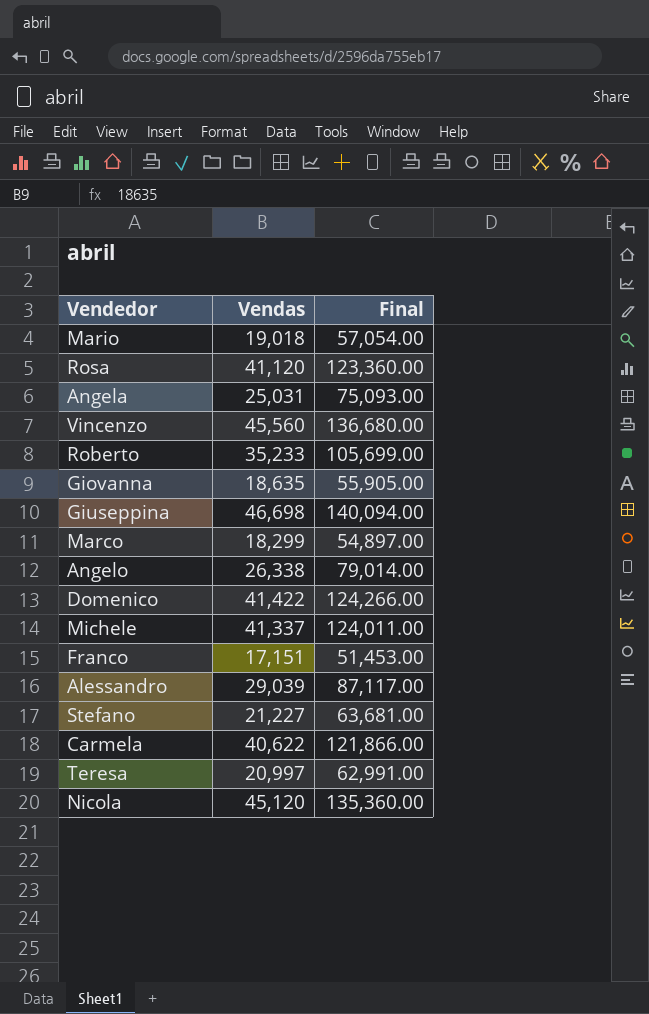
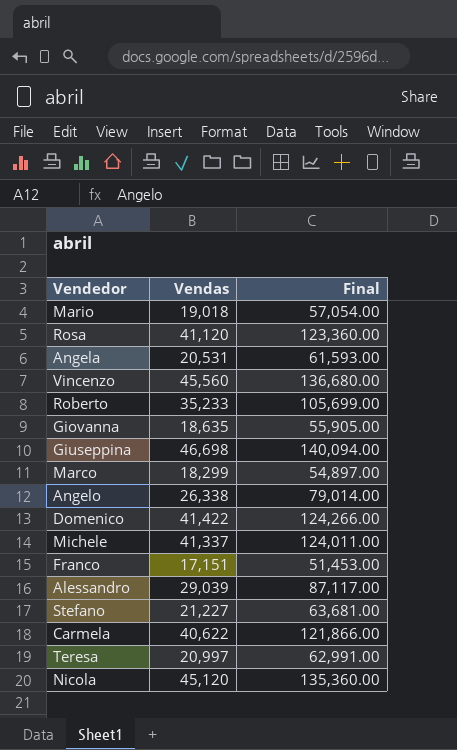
Angela | Vendas: 25,031 -> 20,531
Angela | Final: 75,093.00 -> 61,593.00

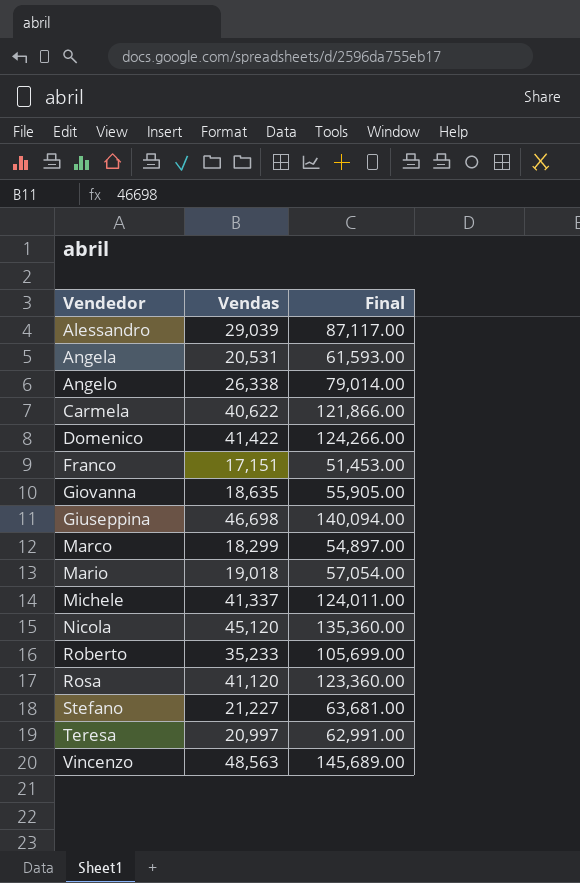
row order: none -> Vendedor ascending
Vincenzo | Vendas: 45,560 -> 48,563
Vincenzo | Final: 136,680.00 -> 145,689.00

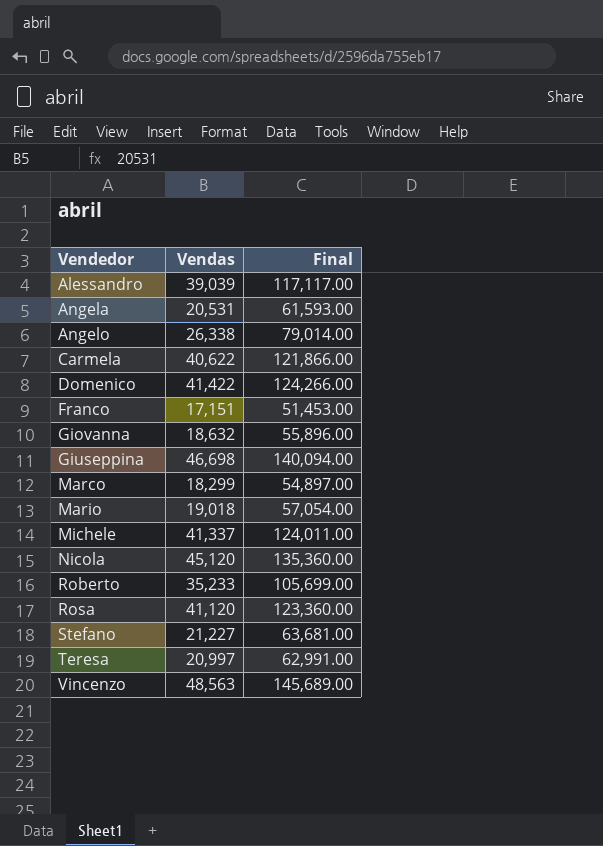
Alessandro | Vendas: 29,039 -> 39,039
Alessandro | Final: 87,117.00 -> 117,117.00
Giovanna | Vendas: 18,635 -> 18,632
Giovanna | Final: 55,905.00 -> 55,896.00

